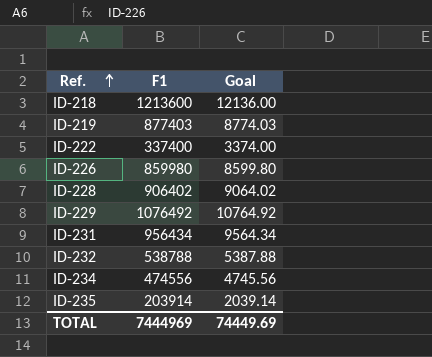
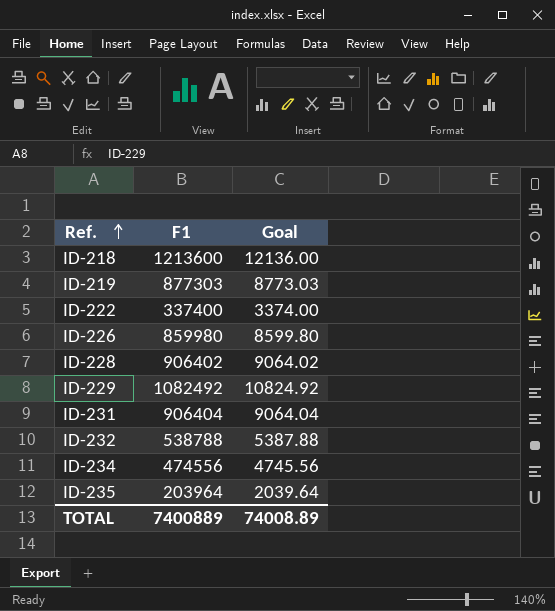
ID-219 | F1: 877403 -> 877303
ID-219 | Goal: 8774.03 -> 8773.03
ID-229 | F1: 1076492 -> 1082492
ID-229 | Goal: 10764.92 -> 10824.92
ID-231 | F1: 956434 -> 906404
ID-231 | Goal: 9564.34 -> 9064.04
ID-235 | F1: 203914 -> 203964
ID-235 | Goal: 2039.14 -> 2039.64
TOTAL | F1: 7444969 -> 7400889
TOTAL | Goal: 74449.69 -> 74008.89

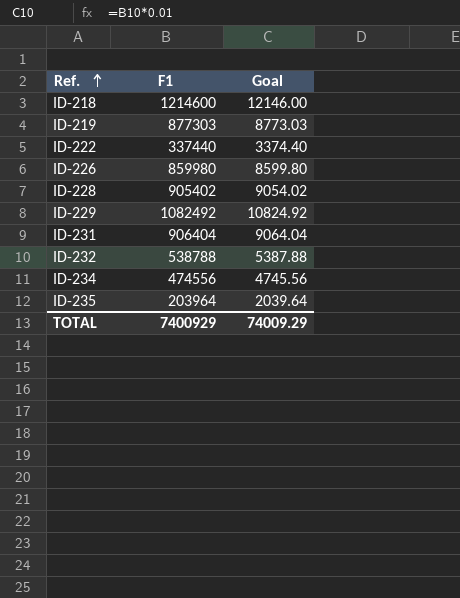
ID-218 | F1: 1213600 -> 1214600
ID-218 | Goal: 12136.00 -> 12146.00
ID-222 | F1: 337400 -> 337440
ID-222 | Goal: 3374.00 -> 3374.40
ID-228 | F1: 906402 -> 905402
ID-228 | Goal: 9064.02 -> 9054.02
TOTAL | F1: 7400889 -> 7400929
TOTAL | Goal: 74008.89 -> 74009.29

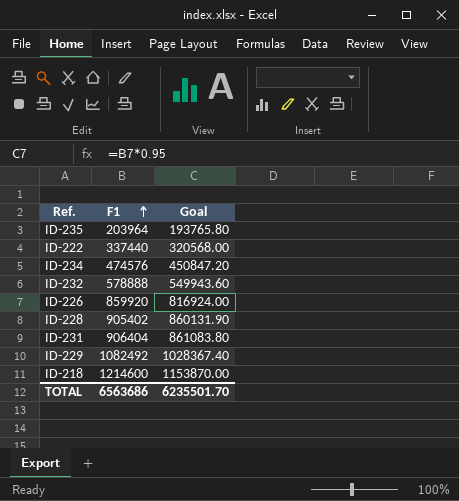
row order: Ref. ascending -> F1 ascending
column Goal | formula: [F1] * 0.01 -> [F1] * 0.95
row ID-219: 877303 | 8773.03 -> none
ID-234 | F1: 474556 -> 474576
ID-232 | F1: 538788 -> 578888
ID-226 | F1: 859980 -> 859920
TOTAL | F1: 7400929 -> 6563686
TOTAL | Goal: 74009.29 -> 6235501.70

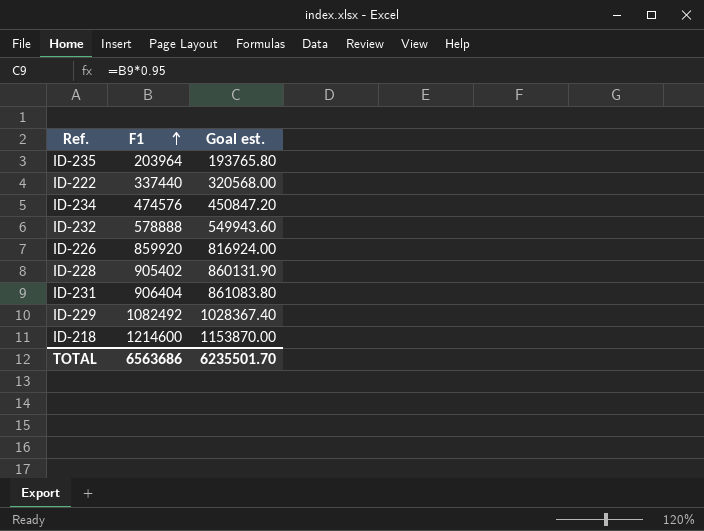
column name: Goal -> Goal est.

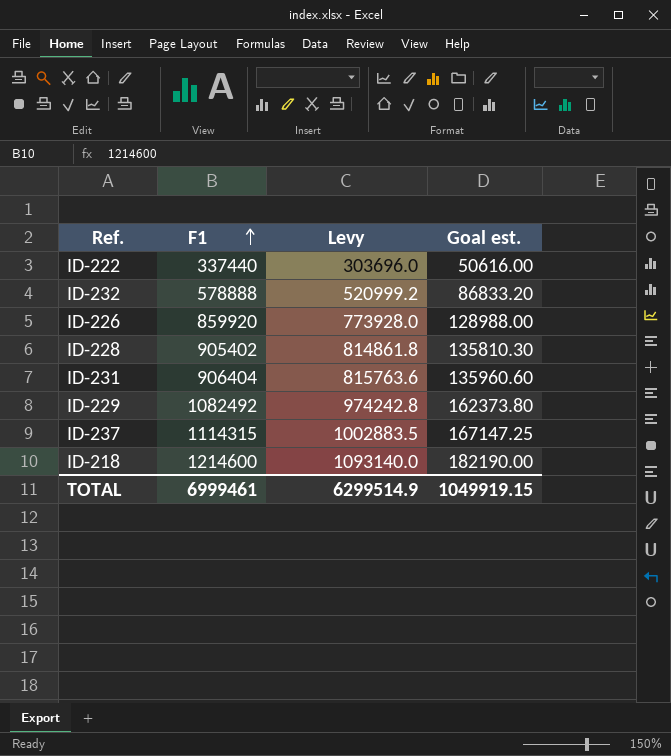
column Levy | formula: none -> [F1] * 0.9
column Goal est. | formula: [F1] * 0.95 -> [F1] * 0.15
row ID-235: 203964 | 193765.80 -> none
row ID-234: 474576 | 450847.20 -> none
row ID-237: none -> 1114315 | 1002883.5 | 167147.25
TOTAL | F1: 6563686 -> 6999461
TOTAL | Goal est.: 6235501.70 -> 1049919.15

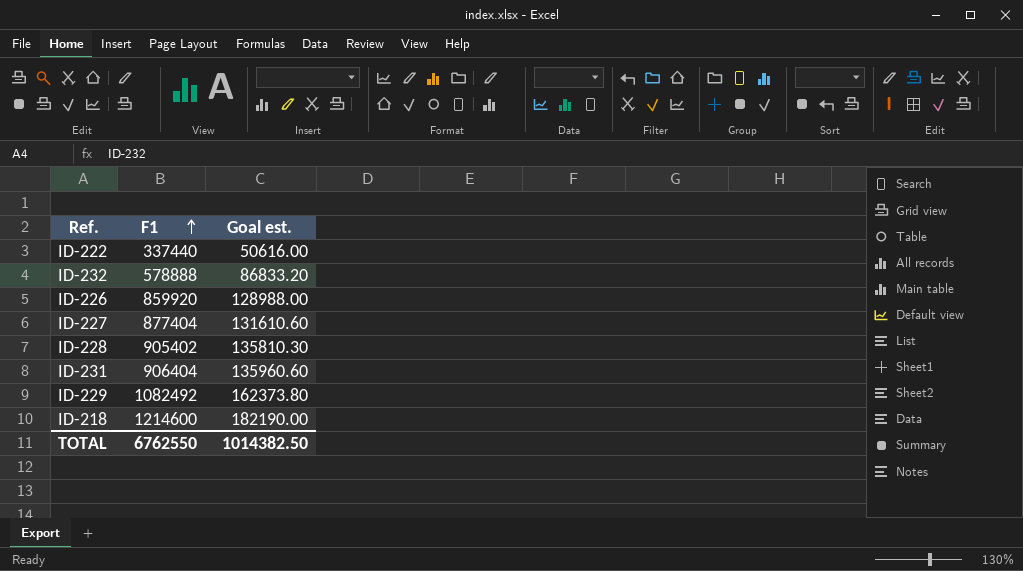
column Levy | formula: [F1] * 0.9 -> none
row ID-237: 1114315 | 1002883.5 | 167147.25 -> none
row ID-227: none -> 877404 | 131610.60
TOTAL | F1: 6999461 -> 6762550
TOTAL | Goal est.: 1049919.15 -> 1014382.50

